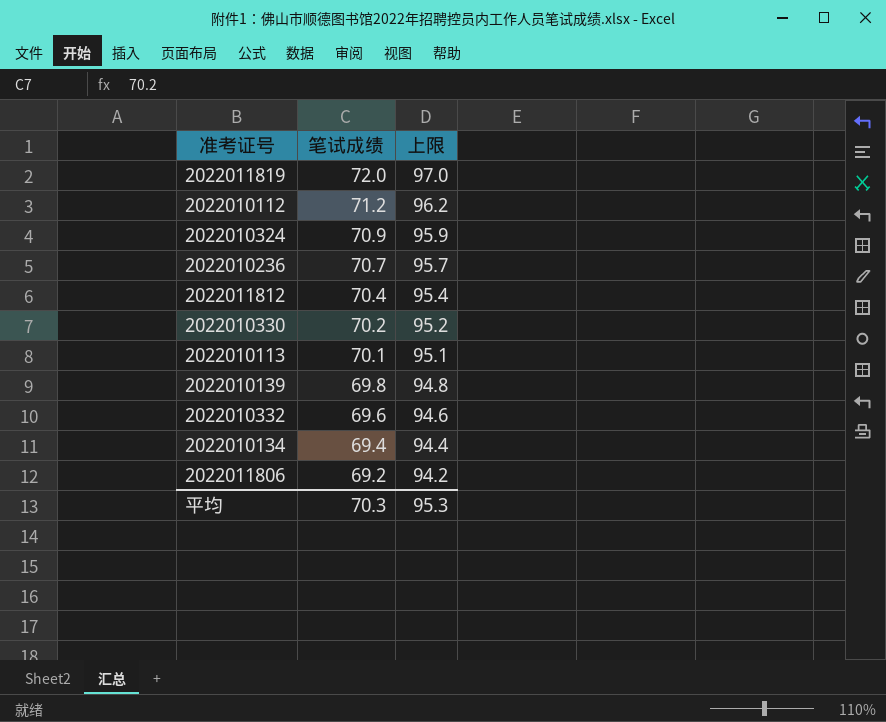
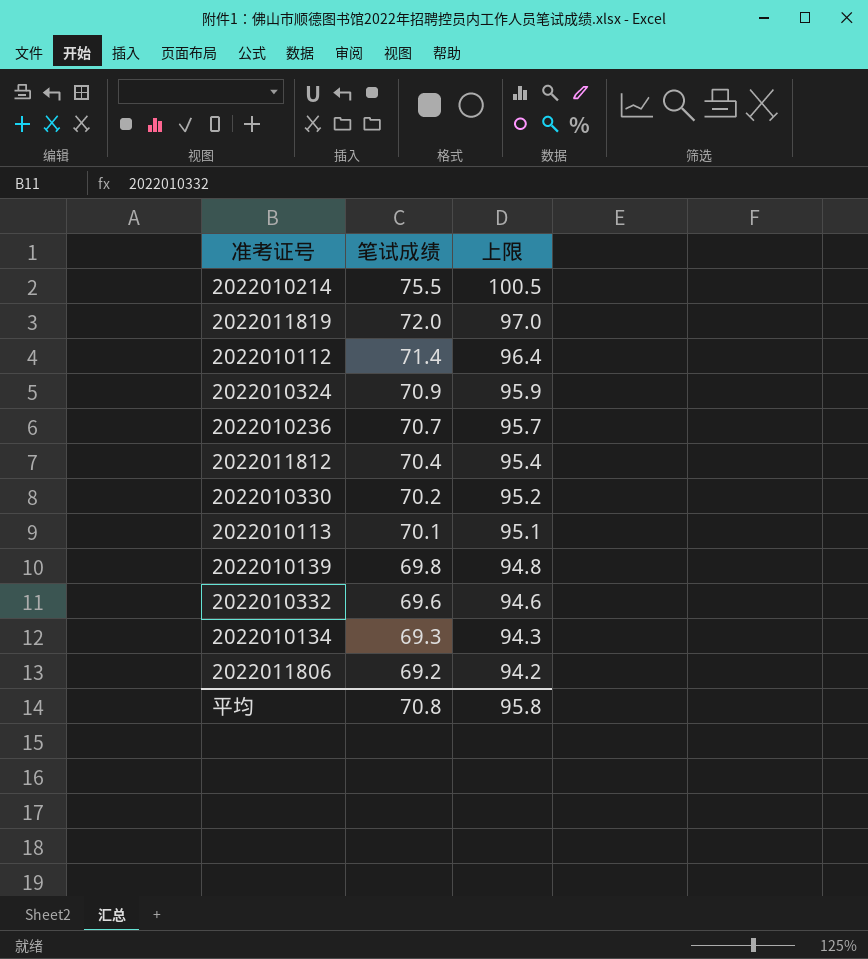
row 2022010214: none -> 75.5 | 100.5
2022010112 | 笔试成绩: 71.2 -> 71.4
2022010112 | 上限: 96.2 -> 96.4
2022010134 | 笔试成绩: 69.4 -> 69.3
2022010134 | 上限: 94.4 -> 94.3
平均 | 笔试成绩: 70.3 -> 70.8
平均 | 上限: 95.3 -> 95.8

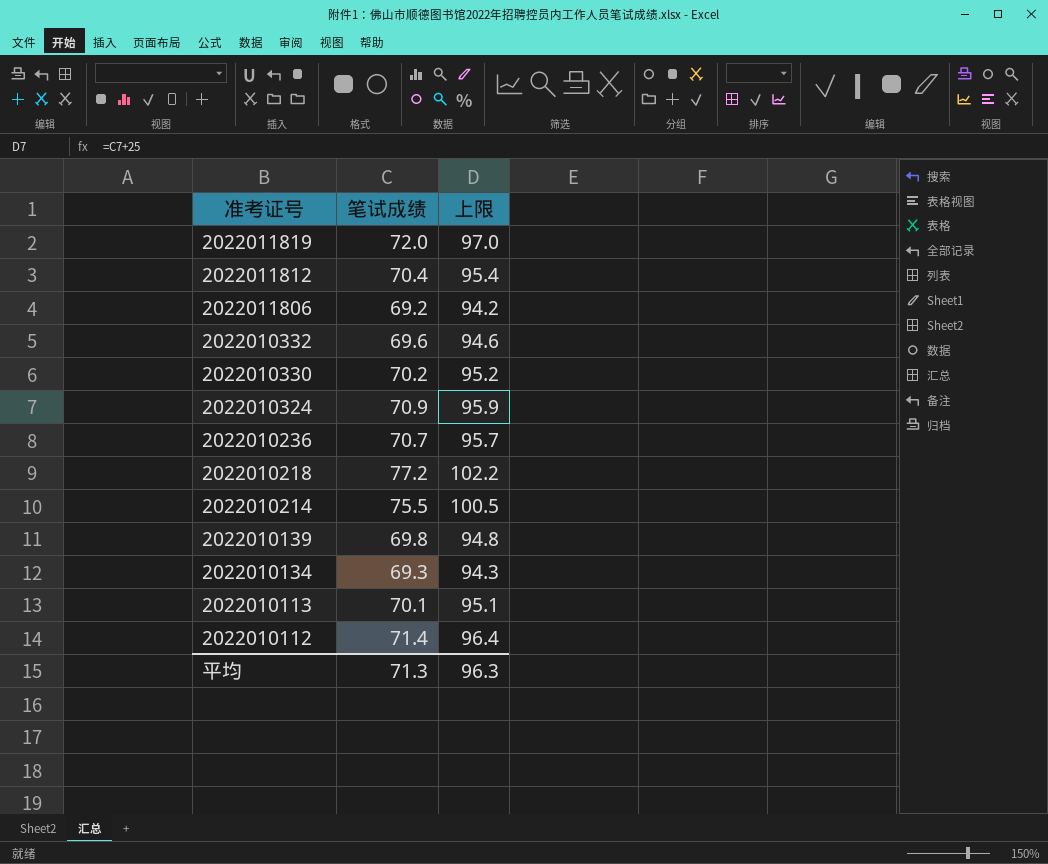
row order: 笔试成绩 descending -> 准考证号 descending
row 2022010218: none -> 77.2 | 102.2
平均 | 笔试成绩: 70.8 -> 71.3
平均 | 上限: 95.8 -> 96.3

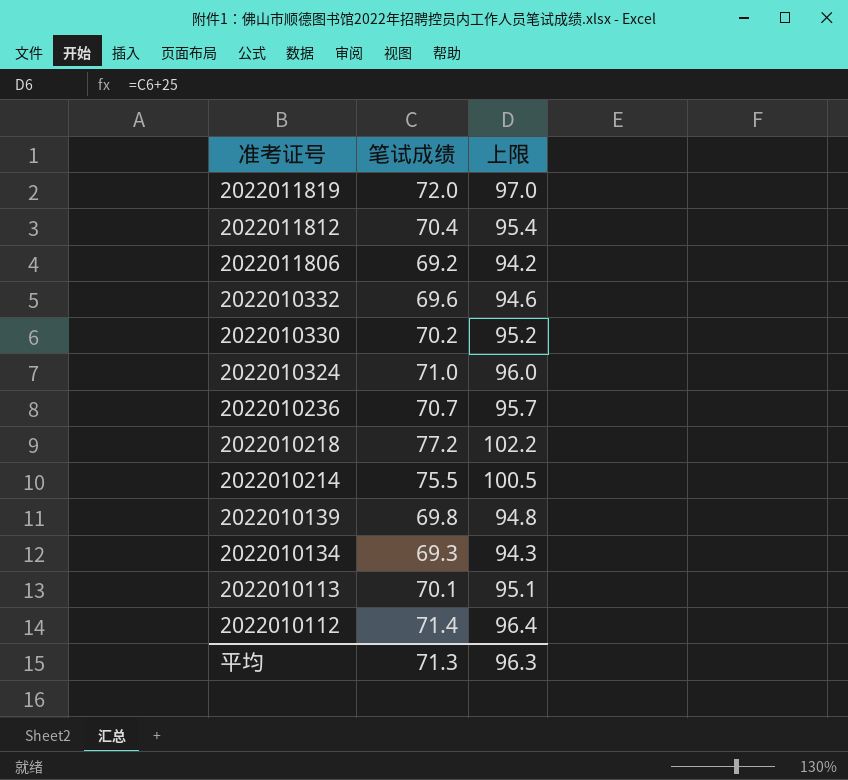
2022010324 | 笔试成绩: 70.9 -> 71.0
2022010324 | 上限: 95.9 -> 96.0

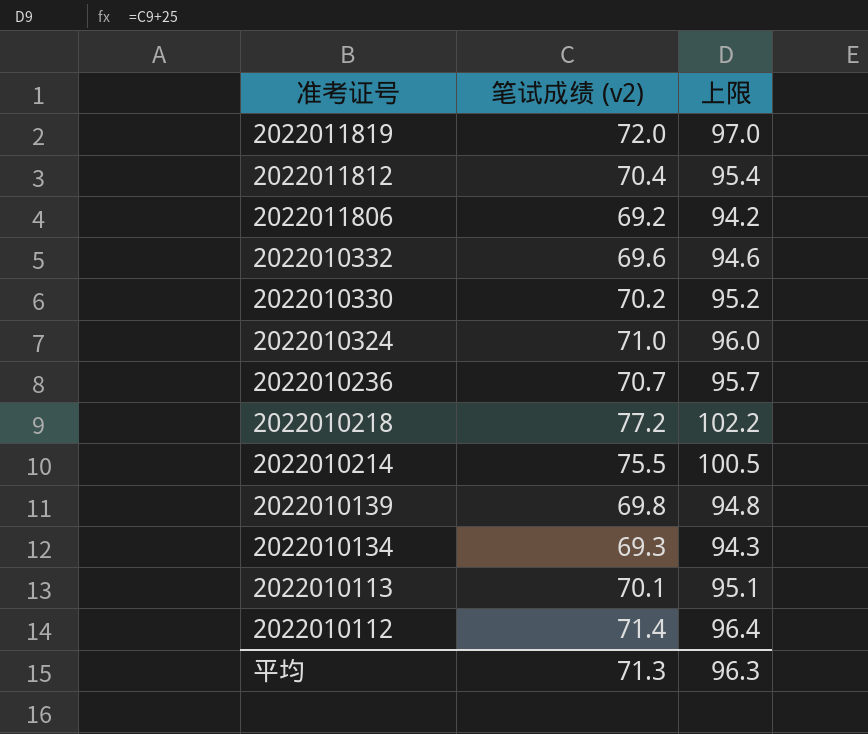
column name: 笔试成绩 -> 笔试成绩 (v2)

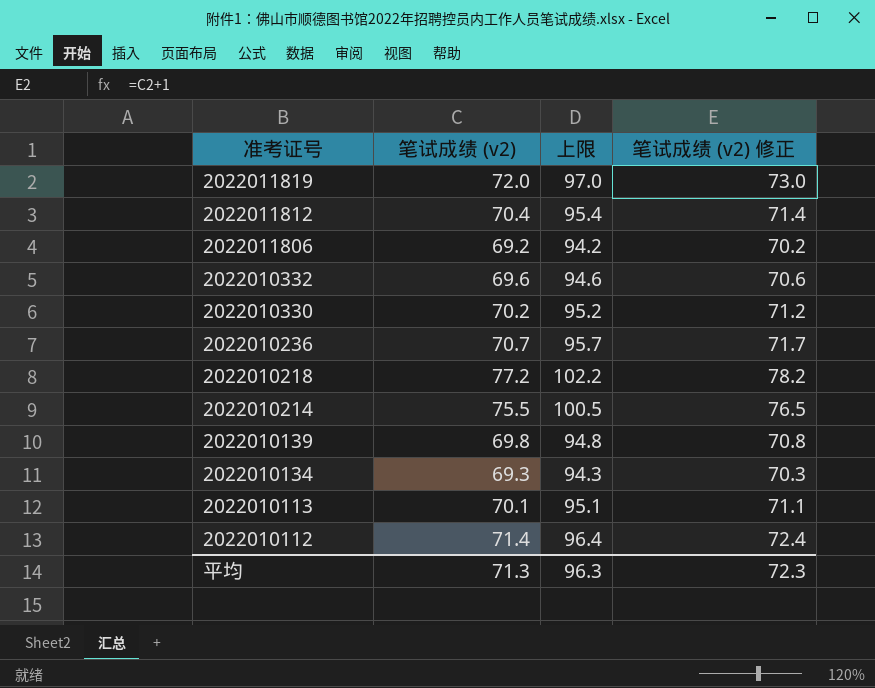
column 笔试成绩 (v2) 修正 | formula: none -> [笔试成绩 (v2)] + 1
row 2022010324: 71.0 | 96.0 -> none

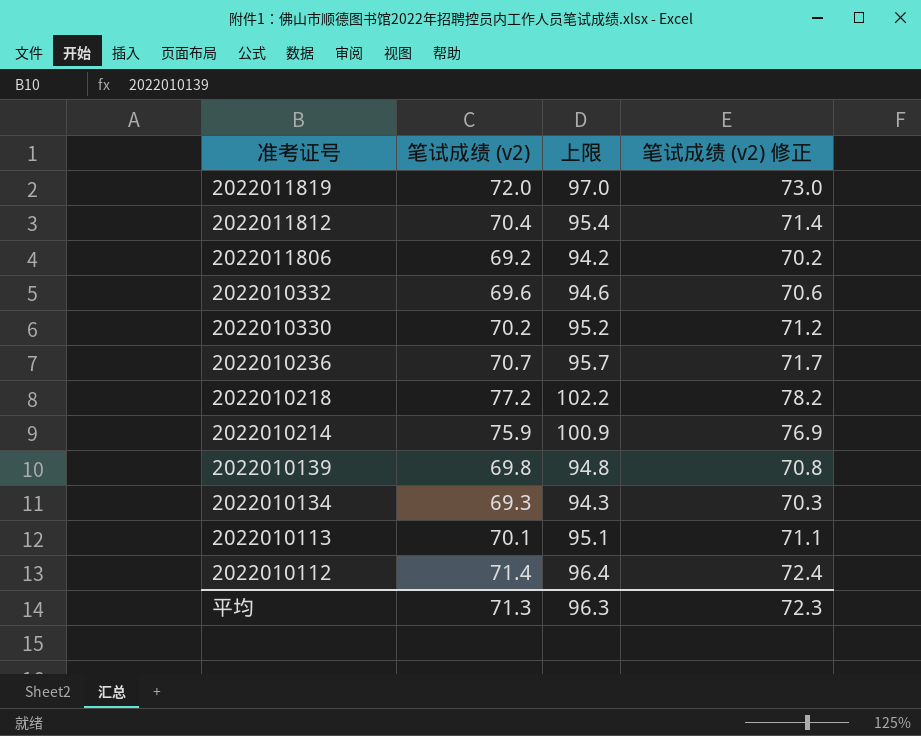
2022010214 | 笔试成绩 (v2): 75.5 -> 75.9
2022010214 | 上限: 100.5 -> 100.9
2022010214 | 笔试成绩 (v2) 修正: 76.5 -> 76.9

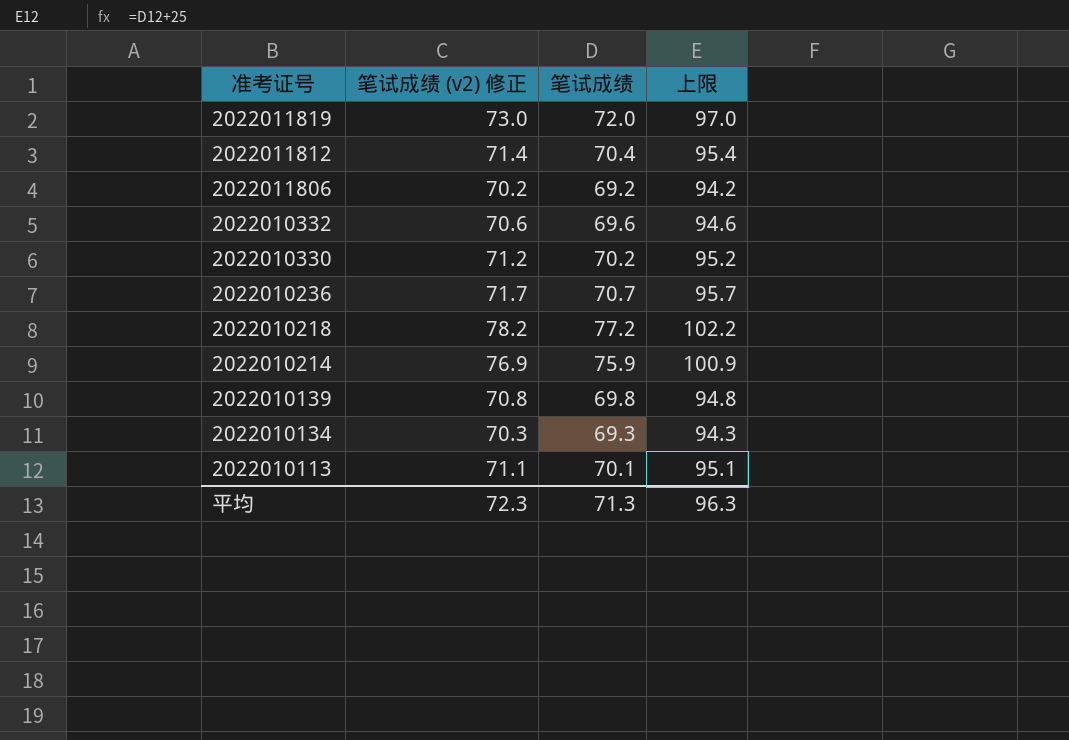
column 笔试成绩 (v2) 修正 | position: 4 -> 2
column name: 笔试成绩 (v2) -> 笔试成绩
row 2022010112: 71.4 | 96.4 | 72.4 -> none

